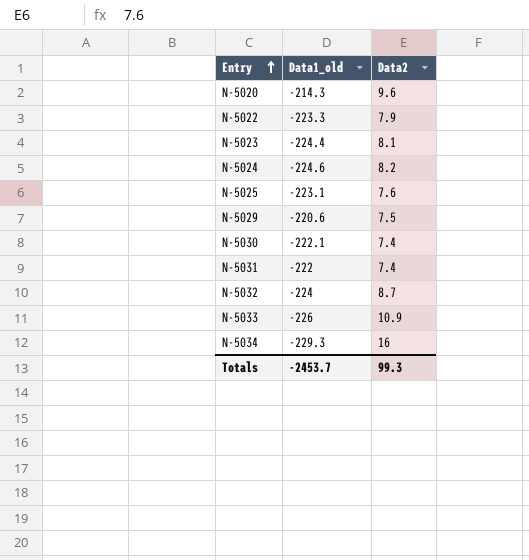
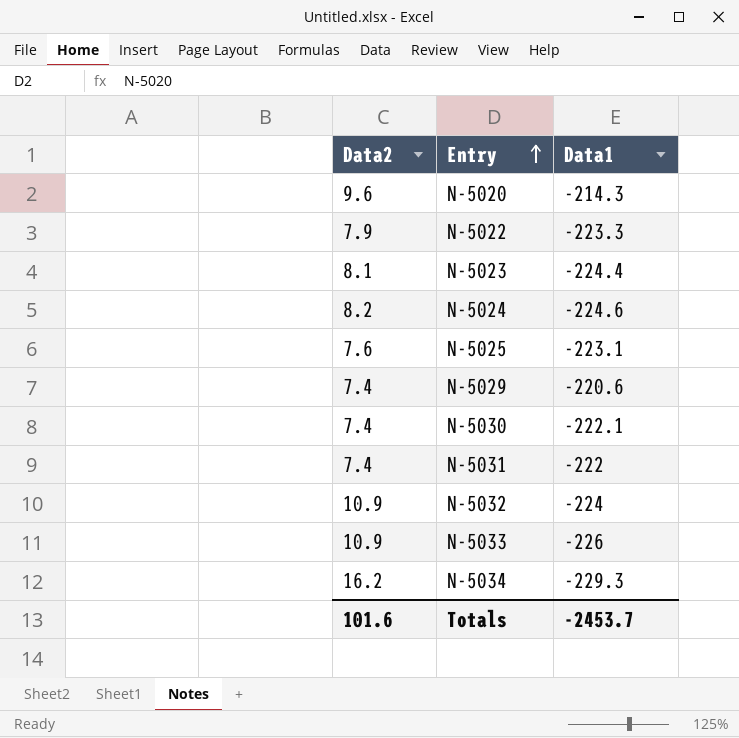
column Data2 | position: 3 -> 1
column name: Data1_old -> Data1
N-5029 | Data2: 7.5 -> 7.4
N-5032 | Data2: 8.7 -> 10.9
N-5034 | Data2: 16 -> 16.2
Totals | Data2: 99.3 -> 101.6

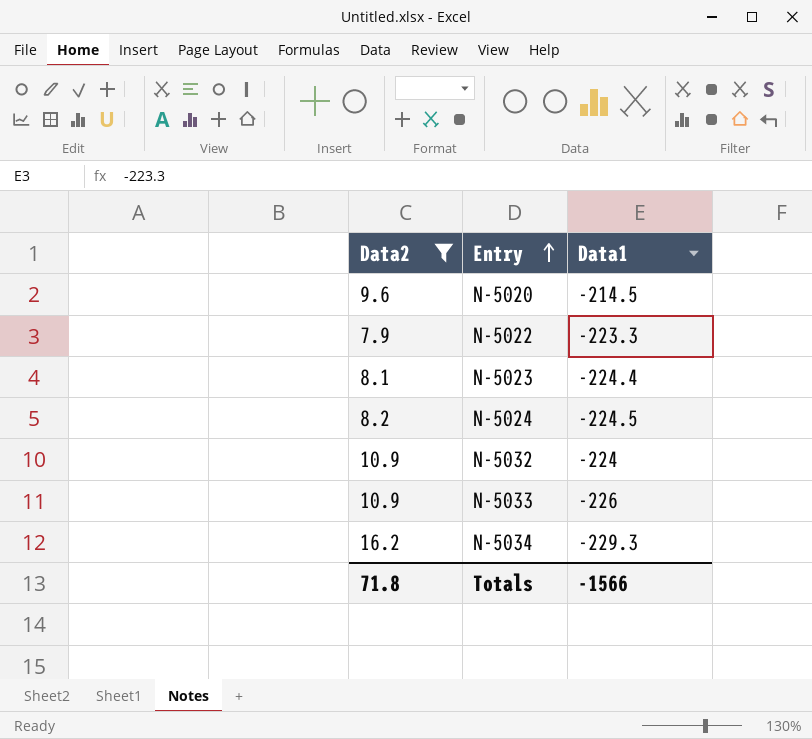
filter: none -> Data2 >= 7.9
N-5020 | Data1: -214.3 -> -214.5
N-5024 | Data1: -224.6 -> -224.5
Totals | Data2: 101.6 -> 71.8
Totals | Data1: -2453.7 -> -1566

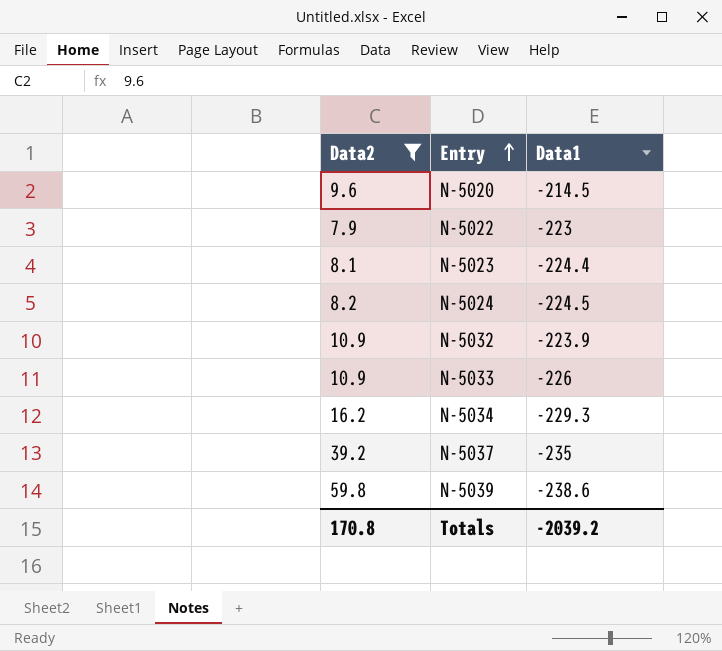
N-5022 | Data1: -223.3 -> -223
N-5032 | Data1: -224 -> -223.9
row N-5037: none -> 39.2 | -235
row N-5039: none -> 59.8 | -238.6
Totals | Data2: 71.8 -> 170.8
Totals | Data1: -1566 -> -2039.2

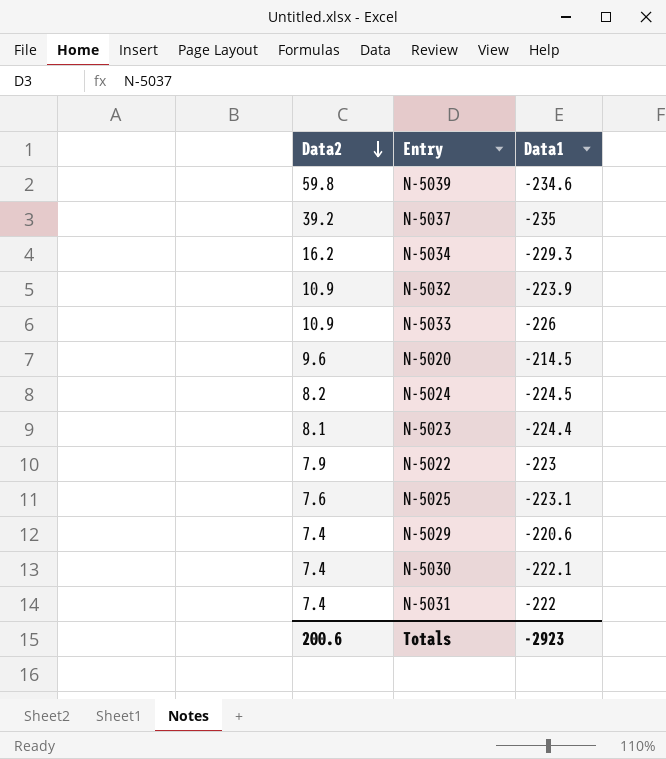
filter: Data2 >= 7.9 -> none
row order: Entry ascending -> Data2 descending
N-5039 | Data1: -238.6 -> -234.6
Totals | Data2: 170.8 -> 200.6
Totals | Data1: -2039.2 -> -2923

